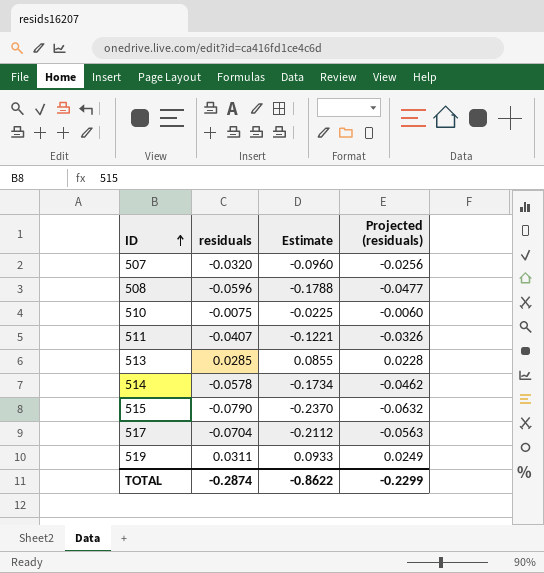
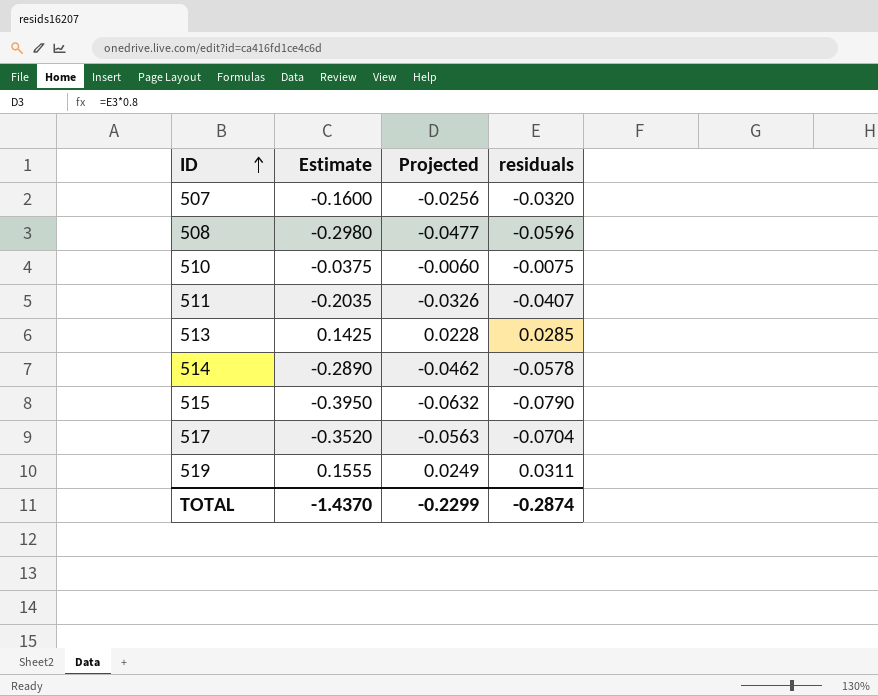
column Estimate | formula: [residuals] * 3 -> [residuals] * 5
column name: Projected (residuals) -> Projected
column residuals | position: 2 -> 4
TOTAL | Estimate: -0.8622 -> -1.4370

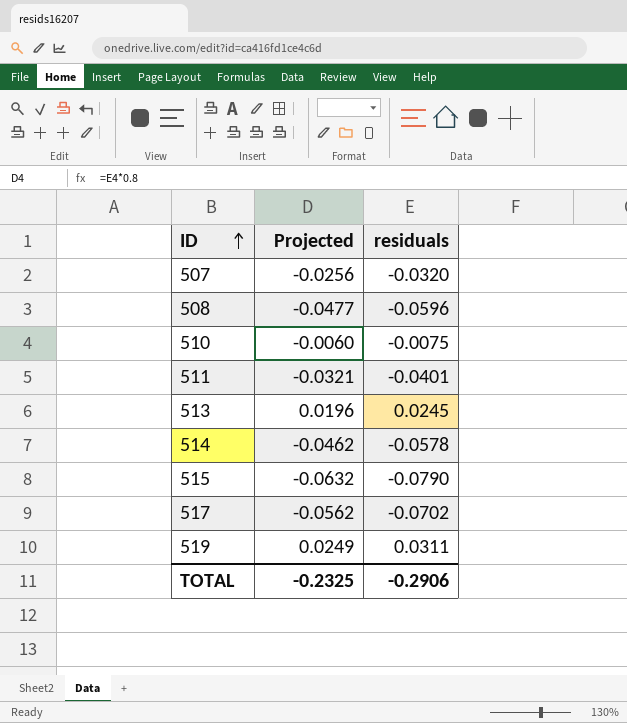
column Estimate | formula: [residuals] * 5 -> none
511 | Projected: -0.0326 -> -0.0321
511 | residuals: -0.0407 -> -0.0401
513 | Projected: 0.0228 -> 0.0196
513 | residuals: 0.0285 -> 0.0245
517 | Projected: -0.0563 -> -0.0562
517 | residuals: -0.0704 -> -0.0702
TOTAL | Projected: -0.2299 -> -0.2325
TOTAL | residuals: -0.2874 -> -0.2906

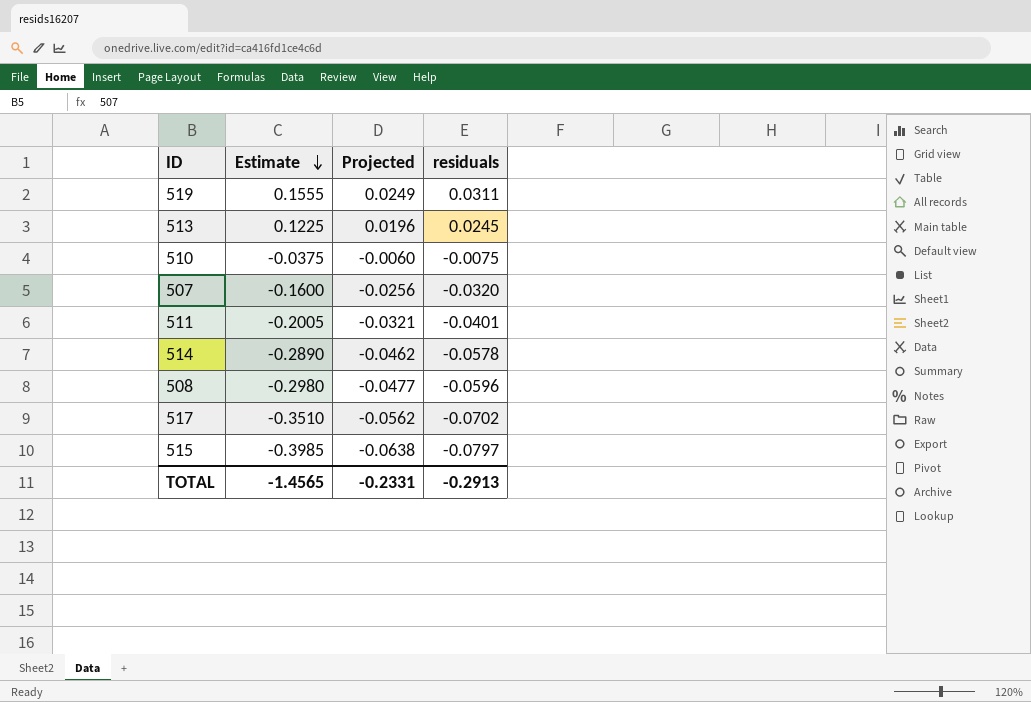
row order: ID ascending -> Estimate descending
column Estimate | formula: none -> [residuals] * 5
515 | Projected: -0.0632 -> -0.0638
515 | residuals: -0.0790 -> -0.0797
TOTAL | Projected: -0.2325 -> -0.2331
TOTAL | residuals: -0.2906 -> -0.2913

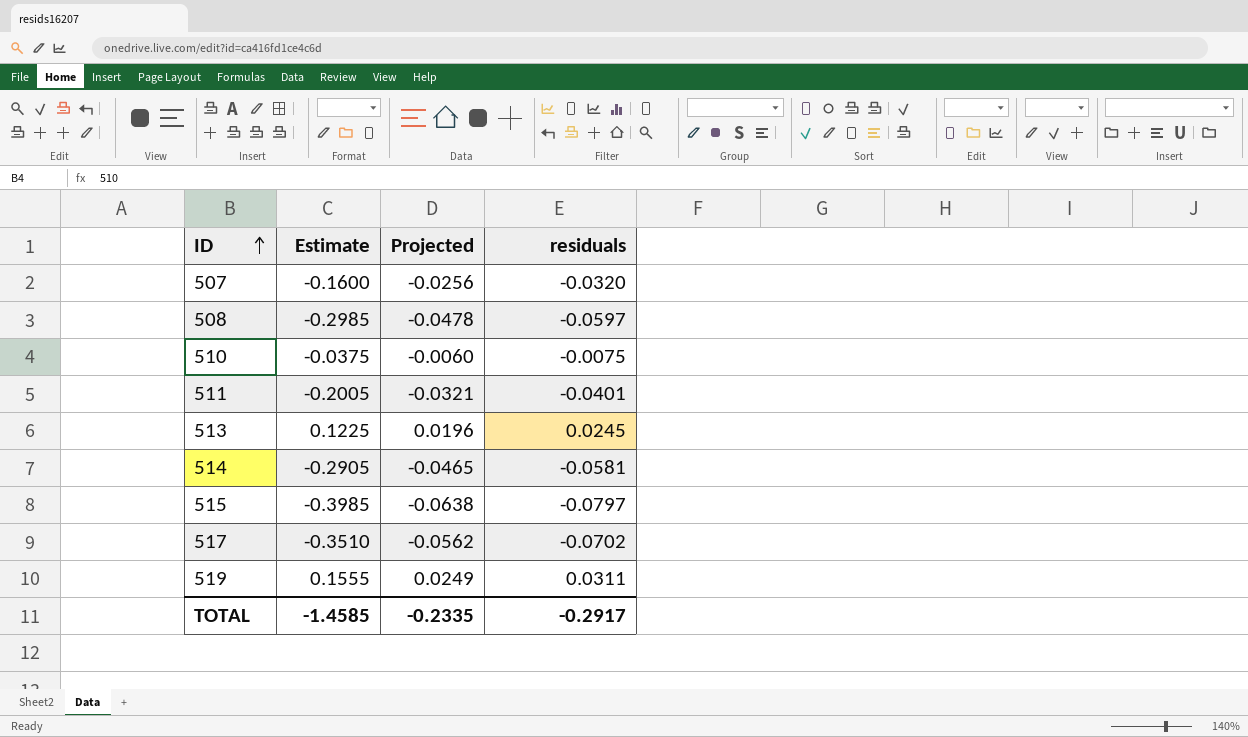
row order: Estimate descending -> ID ascending
508 | Estimate: -0.2980 -> -0.2985
508 | Projected: -0.0477 -> -0.0478
508 | residuals: -0.0596 -> -0.0597
514 | Estimate: -0.2890 -> -0.2905
514 | Projected: -0.0462 -> -0.0465
514 | residuals: -0.0578 -> -0.0581
TOTAL | Estimate: -1.4565 -> -1.4585
TOTAL | Projected: -0.2331 -> -0.2335
TOTAL | residuals: -0.2913 -> -0.2917

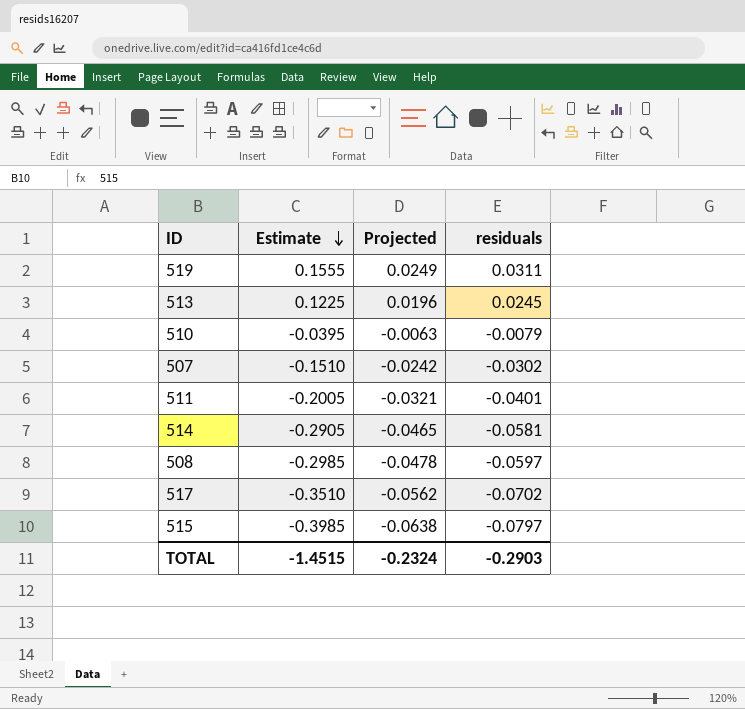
row order: ID ascending -> Estimate descending
510 | Estimate: -0.0375 -> -0.0395
510 | Projected: -0.0060 -> -0.0063
510 | residuals: -0.0075 -> -0.0079
507 | Estimate: -0.1600 -> -0.1510
507 | Projected: -0.0256 -> -0.0242
507 | residuals: -0.0320 -> -0.0302
TOTAL | Estimate: -1.4585 -> -1.4515
TOTAL | Projected: -0.2335 -> -0.2324
TOTAL | residuals: -0.2917 -> -0.2903

